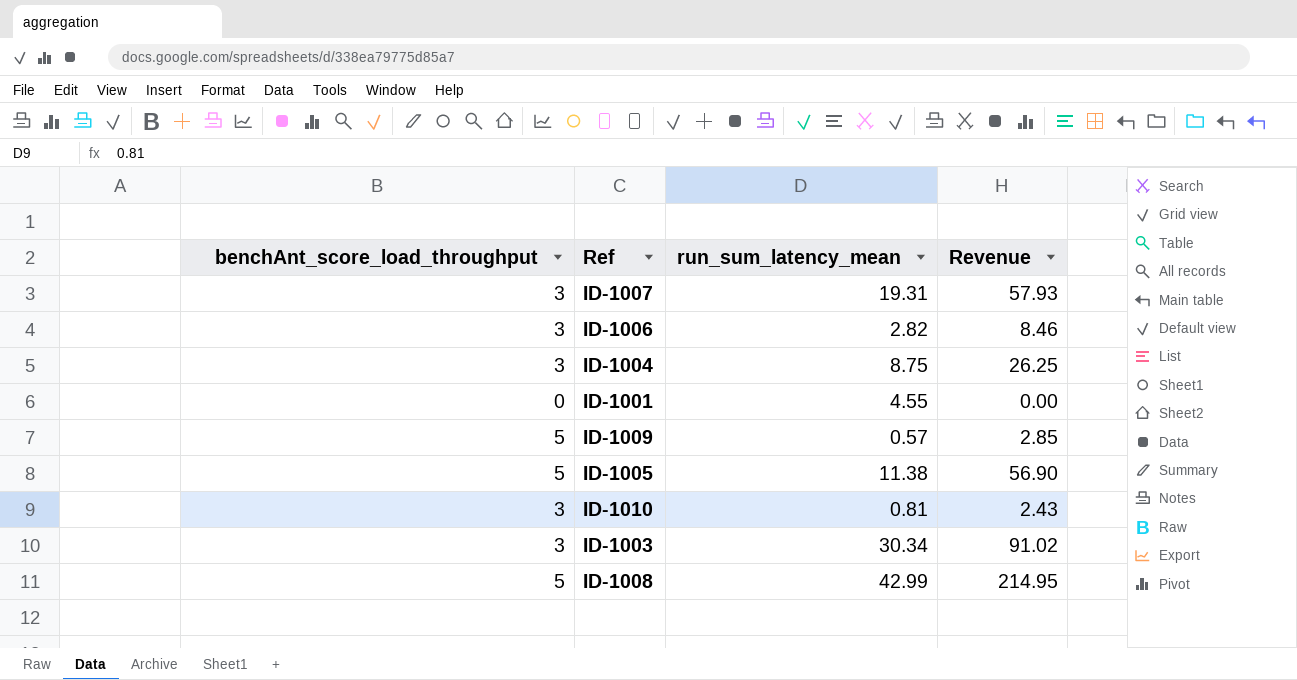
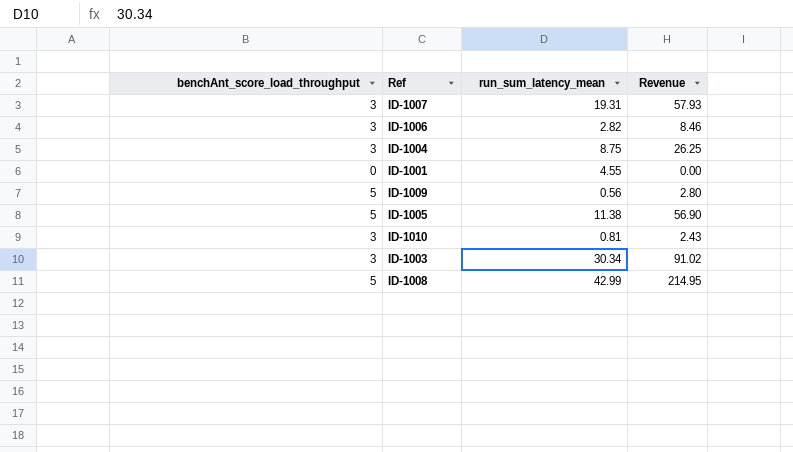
ID-1009 | run_sum_latency_mean: 0.57 -> 0.56
ID-1009 | Revenue: 2.85 -> 2.80

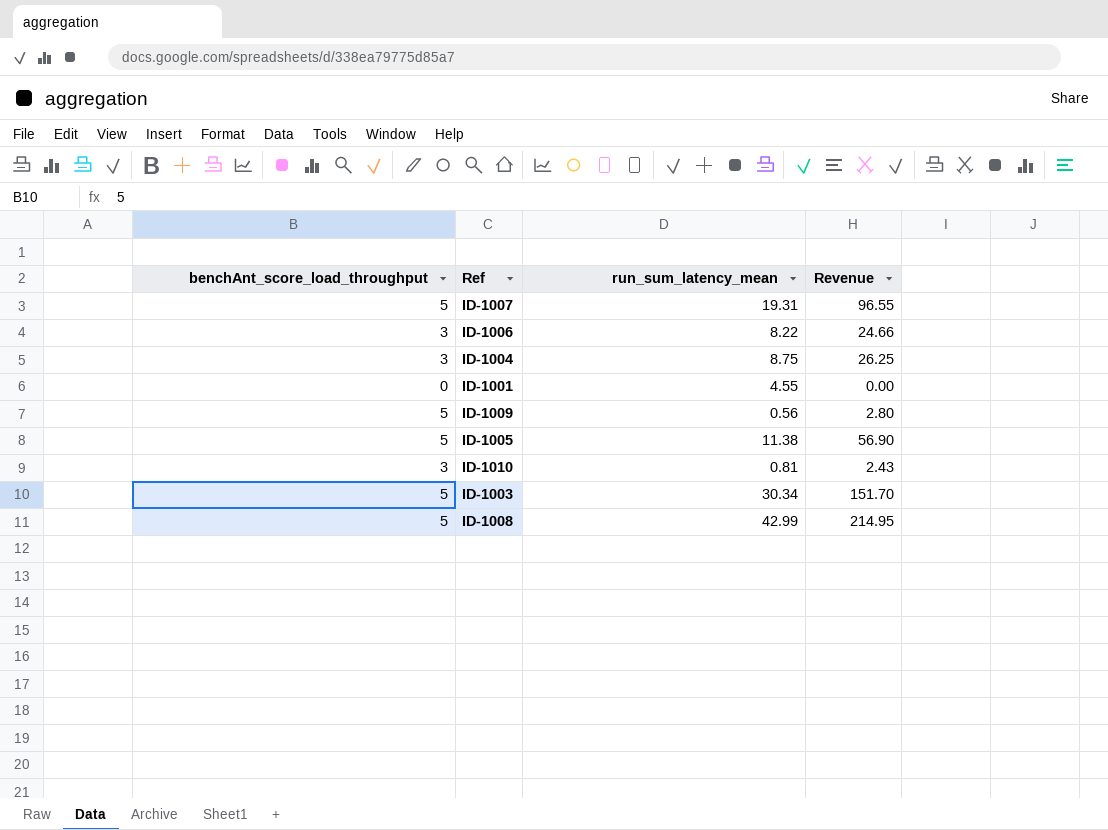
ID-1007 | benchAnt_score_load_throughput: 3 -> 5
ID-1007 | Revenue: 57.93 -> 96.55
ID-1006 | run_sum_latency_mean: 2.82 -> 8.22
ID-1006 | Revenue: 8.46 -> 24.66
ID-1003 | benchAnt_score_load_throughput: 3 -> 5
ID-1003 | Revenue: 91.02 -> 151.70

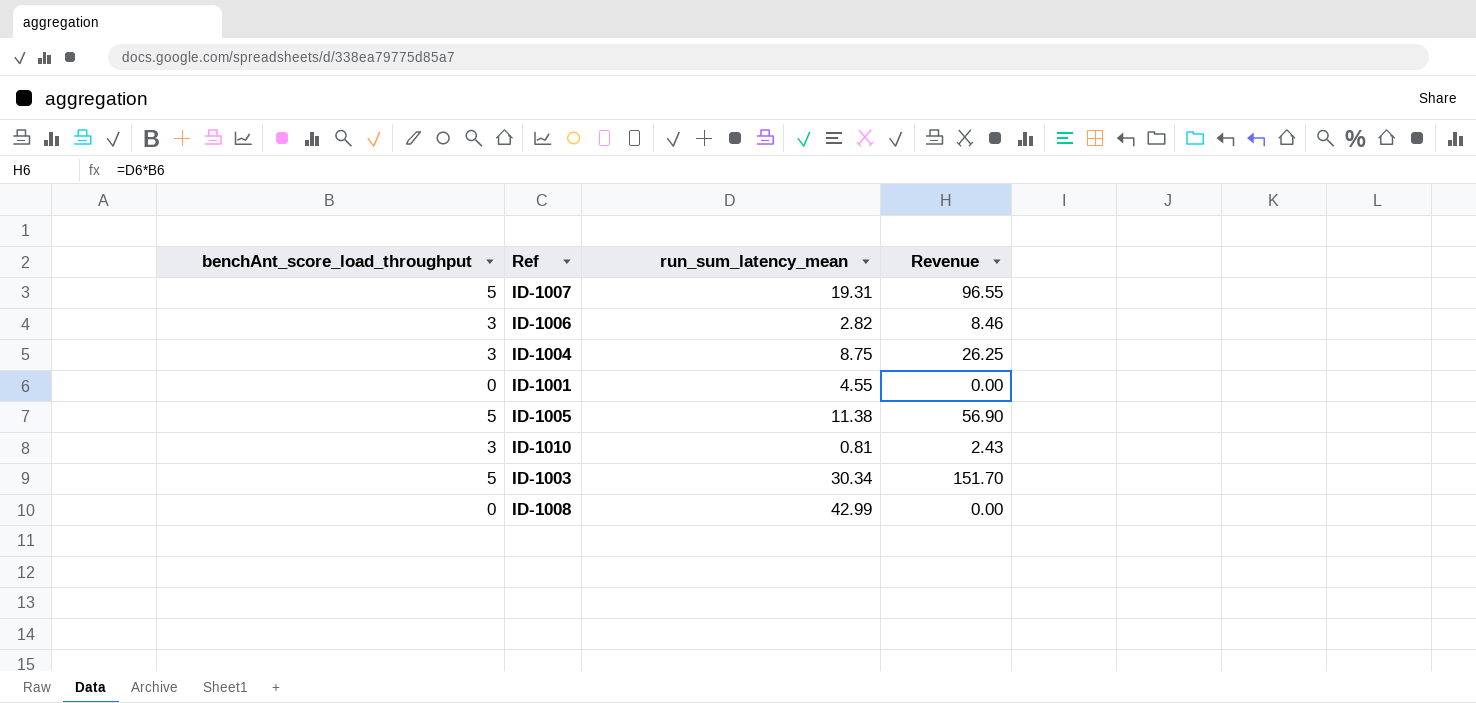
row ID-1009: 5 | 0.56 | 2.80 -> none
ID-1006 | run_sum_latency_mean: 8.22 -> 2.82
ID-1006 | Revenue: 24.66 -> 8.46
ID-1008 | benchAnt_score_load_throughput: 5 -> 0
ID-1008 | Revenue: 214.95 -> 0.00

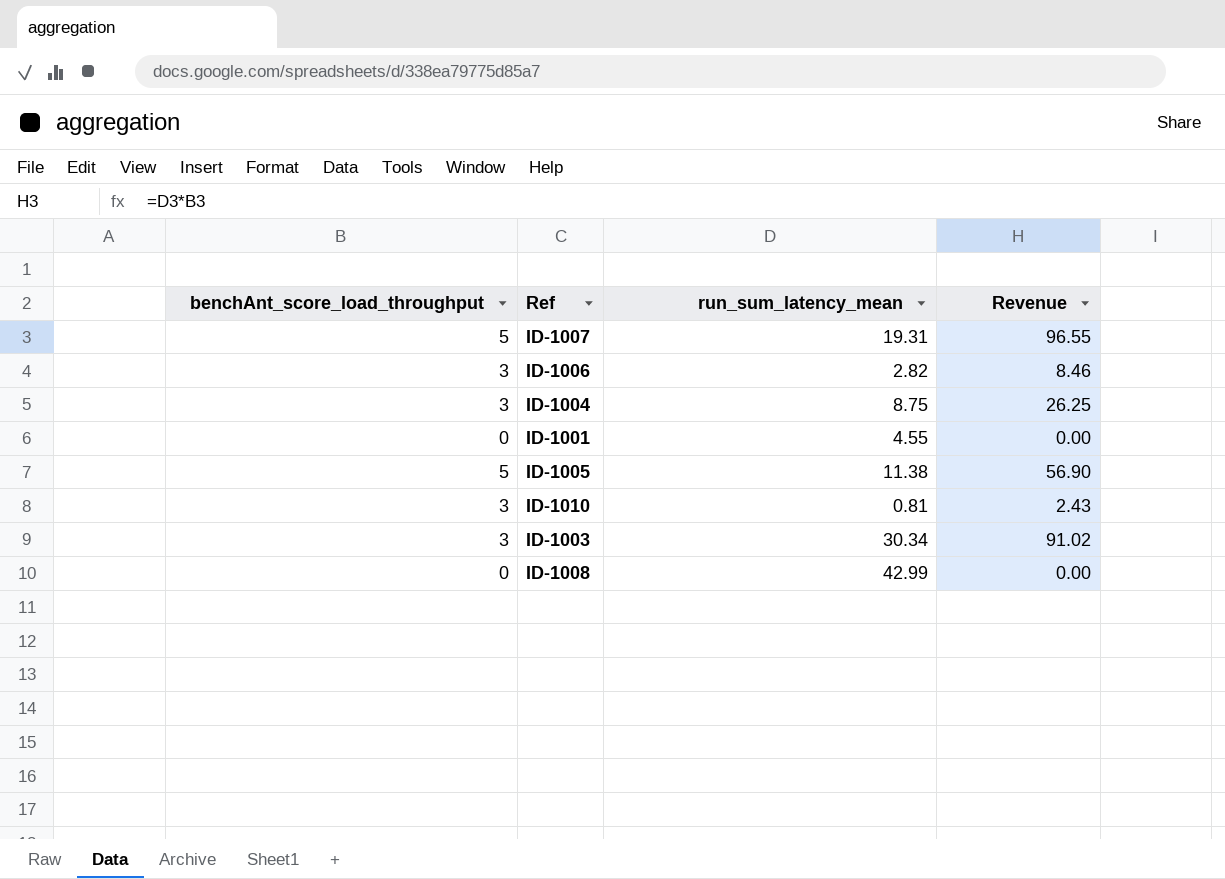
ID-1003 | benchAnt_score_load_throughput: 5 -> 3
ID-1003 | Revenue: 151.70 -> 91.02

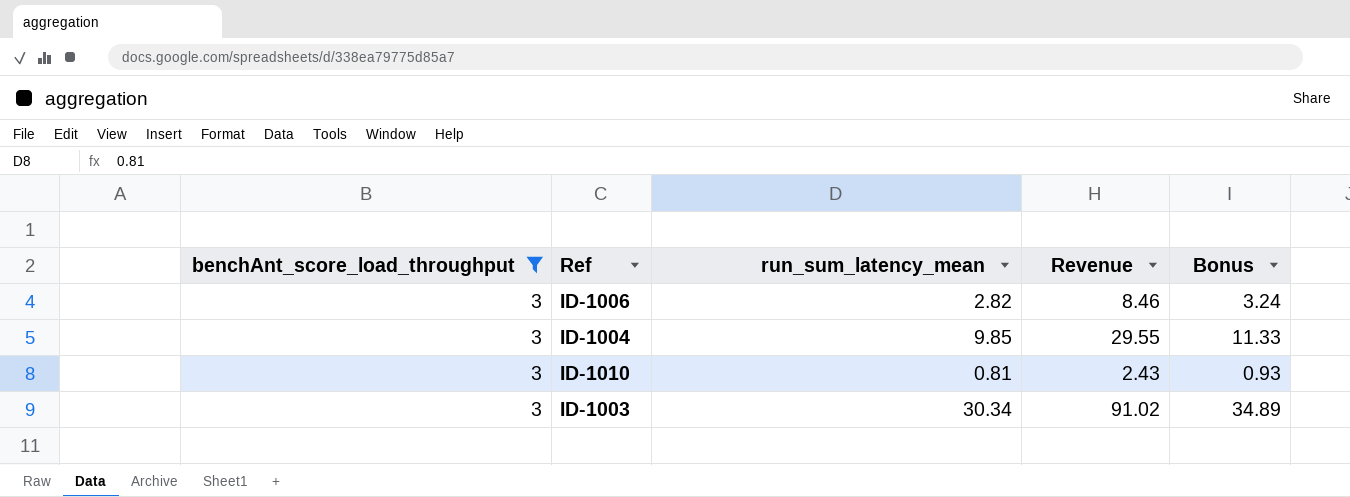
filter: none -> benchAnt_score_load_throughput = 3
column Bonus | formula: none -> [run_sum_latency_mean] * 1.15
ID-1004 | run_sum_latency_mean: 8.75 -> 9.85
ID-1004 | Revenue: 26.25 -> 29.55

